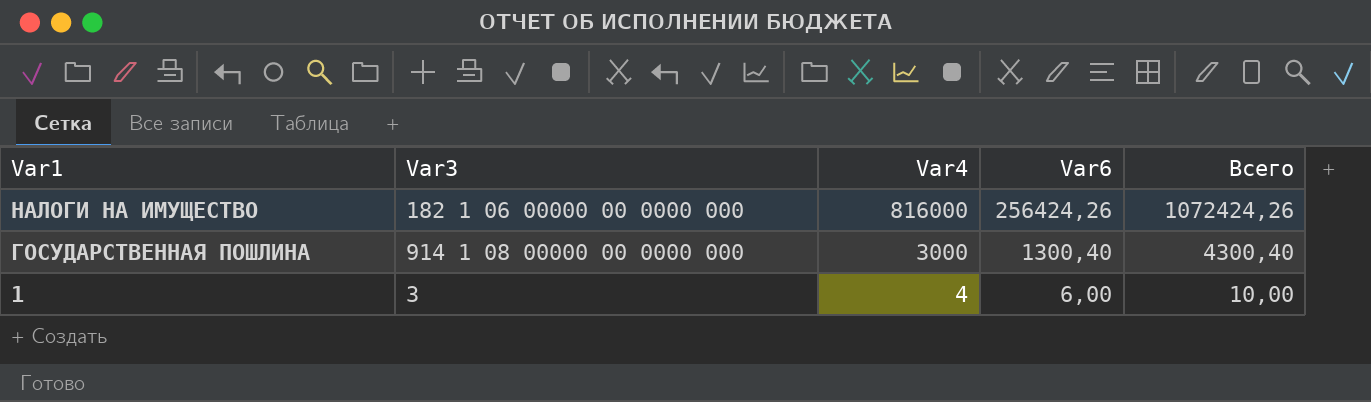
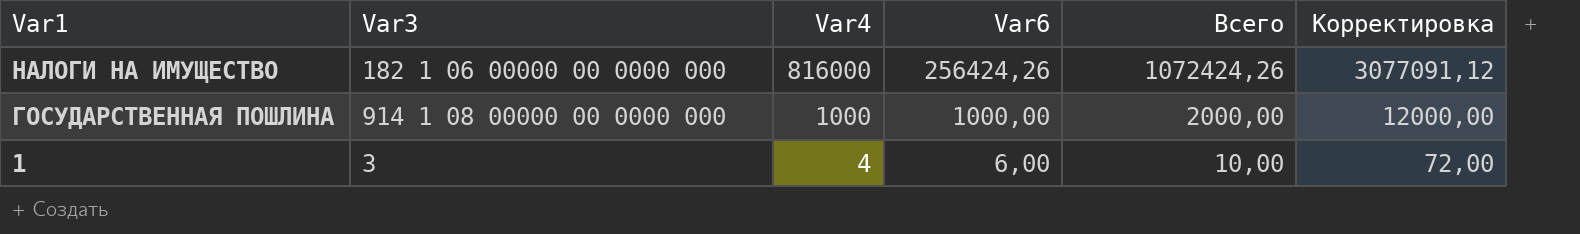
column Корректировка | formula: none -> [Var6] * 12
ГОСУДАРСТВЕННАЯ ПОШЛИНА | Var4: 3000 -> 1000
ГОСУДАРСТВЕННАЯ ПОШЛИНА | Var6: 1300,40 -> 1000,00
ГОСУДАРСТВЕННАЯ ПОШЛИНА | Всего: 4300,40 -> 2000,00

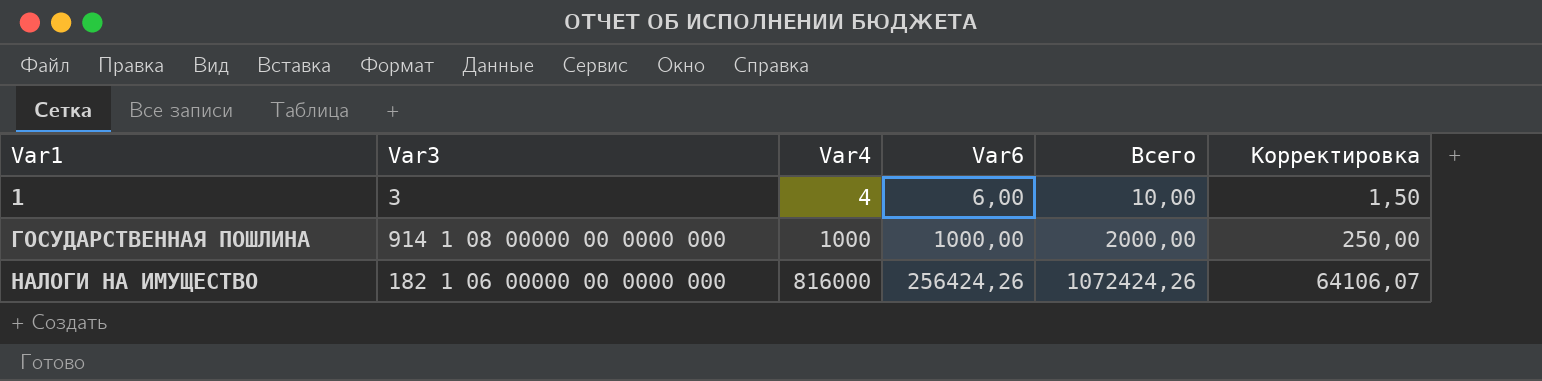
row order: Var1 descending -> Var1 ascending
column Корректировка | formula: [Var6] * 12 -> [Var6] * 0,25

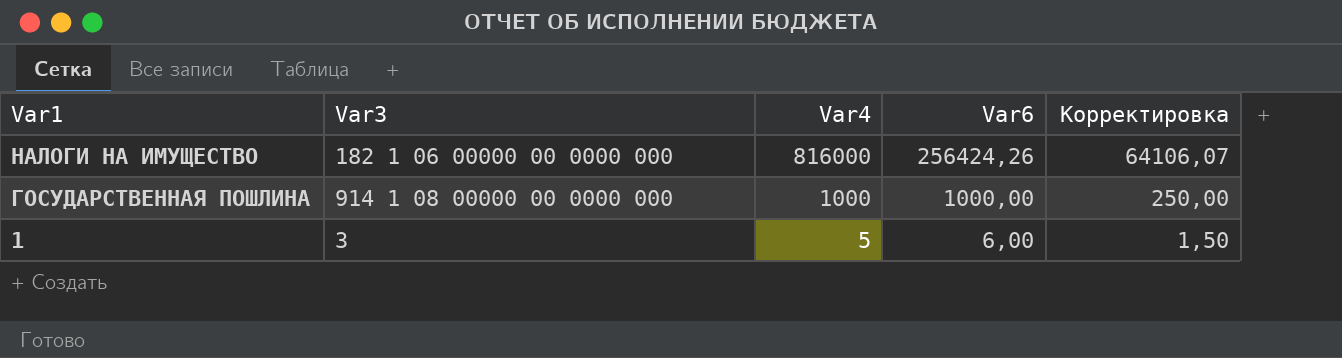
row order: Var1 ascending -> Var1 descending
column Всего | formula: [Var4] + [Var6] -> none
1 | Var4: 4 -> 5

